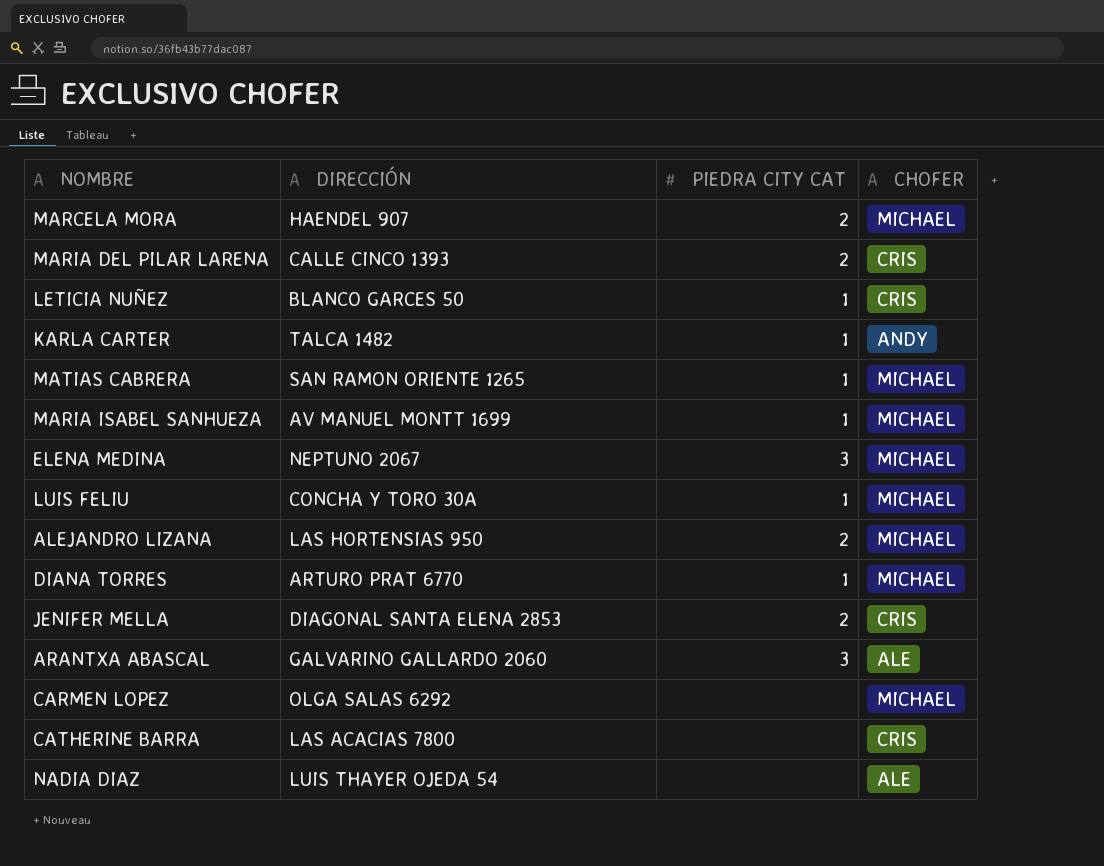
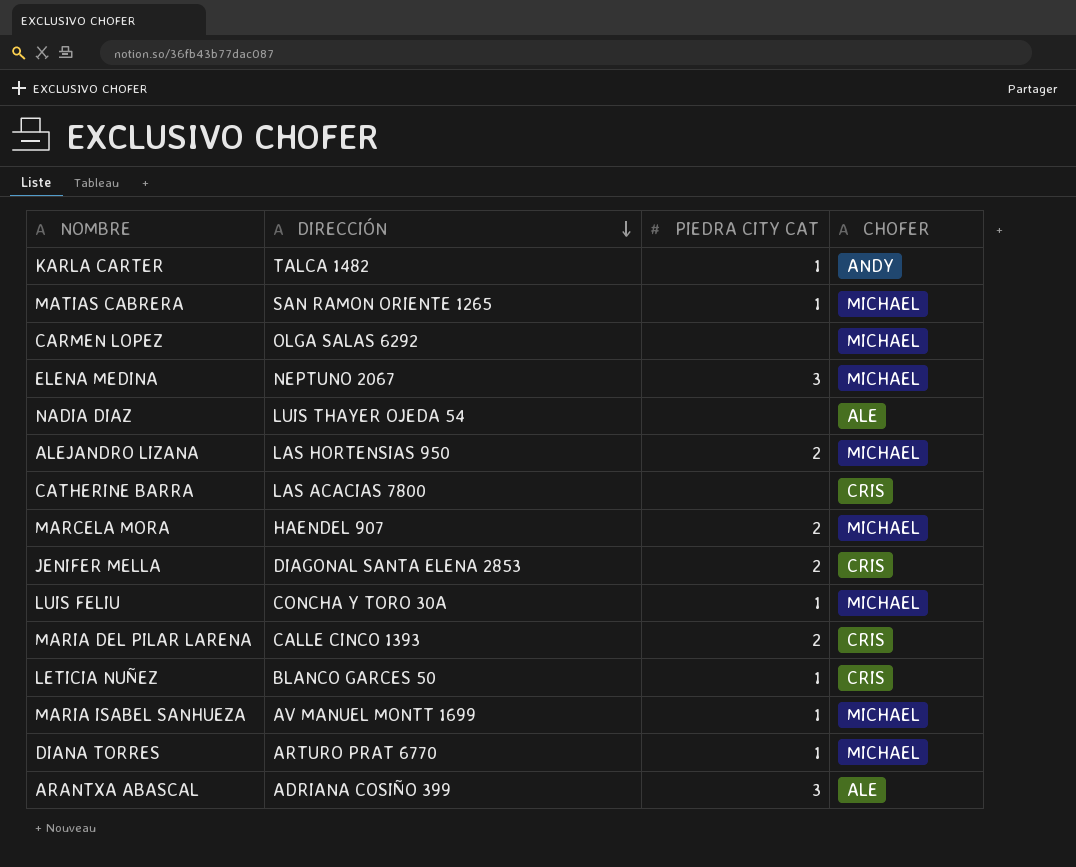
row order: none -> DIRECCIÓN descending
ARANTXA ABASCAL | DIRECCIÓN: GALVARINO GALLARDO 2060 -> ADRIANA COSIÑO 399

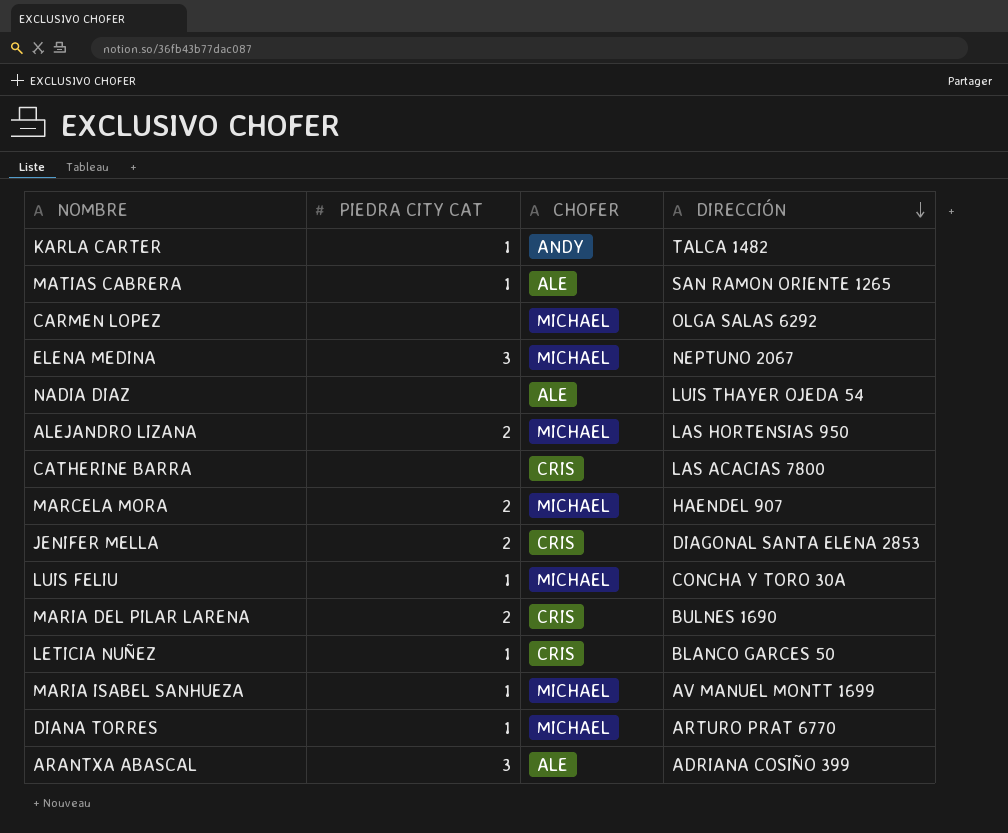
column DIRECCIÓN | position: 2 -> 4
MATIAS CABRERA | CHOFER: MICHAEL -> ALE
MARIA DEL PILAR LARENA | DIRECCIÓN: CALLE CINCO 1393 -> BULNES 1690

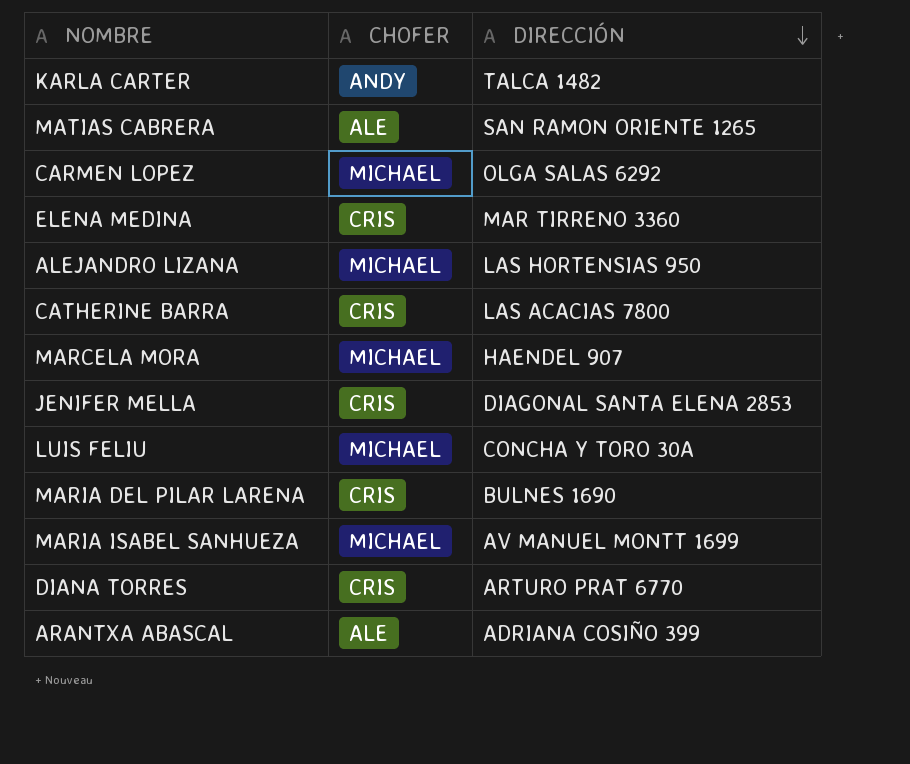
column PIEDRA CITY CAT | position: 2 -> none
row NADIA DIAZ: none | ALE | LUIS THAYER OJEDA 54 -> none
row LETICIA NUÑEZ: 1 | CRIS | BLANCO GARCES 50 -> none
ELENA MEDINA | CHOFER: MICHAEL -> CRIS
ELENA MEDINA | DIRECCIÓN: NEPTUNO 2067 -> MAR TIRRENO 3360
DIANA TORRES | CHOFER: MICHAEL -> CRIS

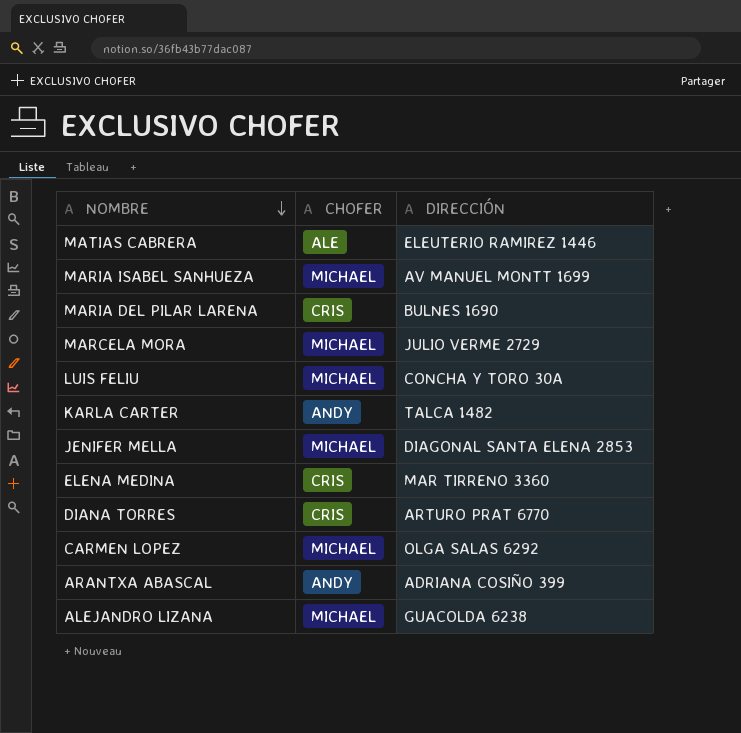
row order: DIRECCIÓN descending -> NOMBRE descending
row CATHERINE BARRA: CRIS | LAS ACACIAS 7800 -> none
MATIAS CABRERA | DIRECCIÓN: SAN RAMON ORIENTE 1265 -> ELEUTERIO RAMIREZ 1446
MARCELA MORA | DIRECCIÓN: HAENDEL 907 -> JULIO VERME 2729
JENIFER MELLA | CHOFER: CRIS -> MICHAEL
ARANTXA ABASCAL | CHOFER: ALE -> ANDY
ALEJANDRO LIZANA | DIRECCIÓN: LAS HORTENSIAS 950 -> GUACOLDA 6238

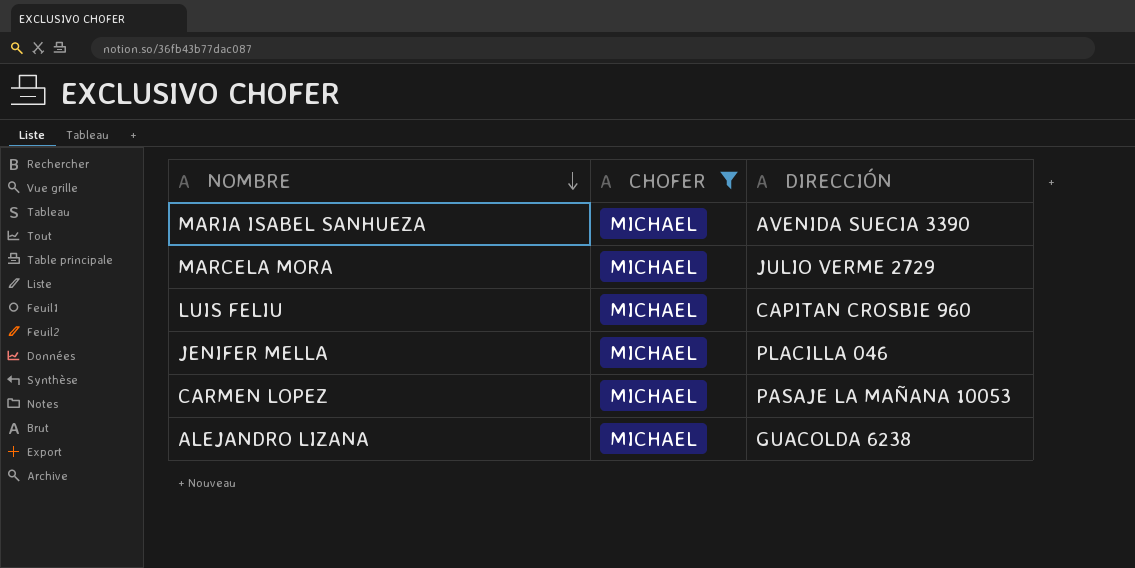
filter: none -> CHOFER = MICHAEL
MARIA ISABEL SANHUEZA | DIRECCIÓN: AV MANUEL MONTT 1699 -> AVENIDA SUECIA 3390
LUIS FELIU | DIRECCIÓN: CONCHA Y TORO 30A -> CAPITAN CROSBIE 960
JENIFER MELLA | DIRECCIÓN: DIAGONAL SANTA ELENA 2853 -> PLACILLA 046
CARMEN LOPEZ | DIRECCIÓN: OLGA SALAS 6292 -> PASAJE LA MAÑANA 10053

